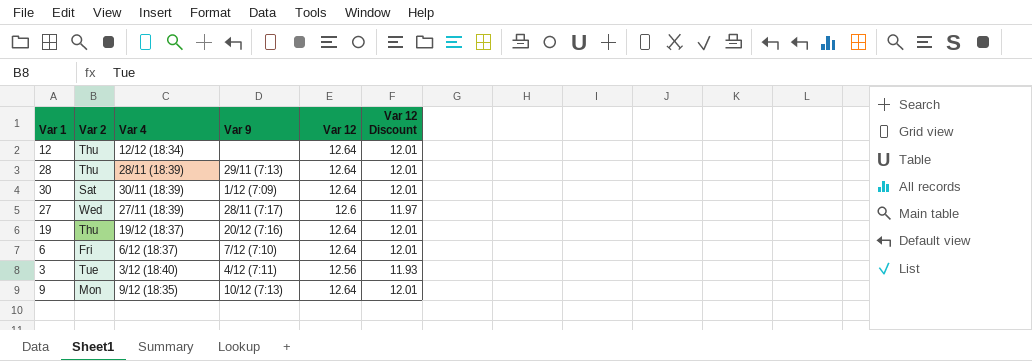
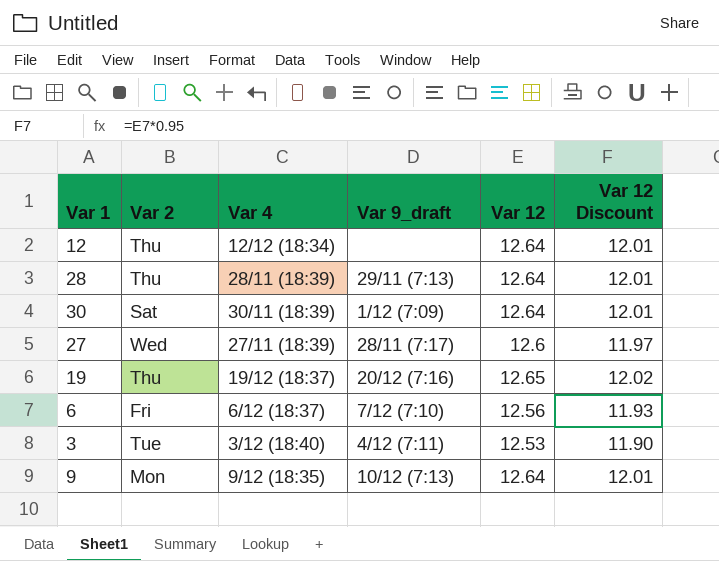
column name: Var 9 -> Var 9_draft
19 | Var 12: 12.64 -> 12.65
19 | Var 12 Discount: 12.01 -> 12.02
6 | Var 12: 12.64 -> 12.56
6 | Var 12 Discount: 12.01 -> 11.93
3 | Var 12: 12.56 -> 12.53
3 | Var 12 Discount: 11.93 -> 11.90

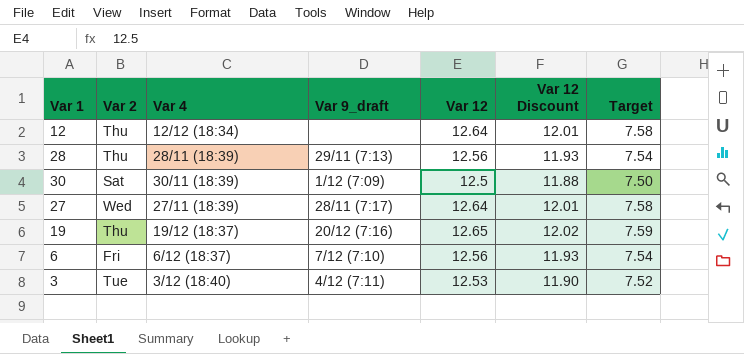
column Target | formula: none -> [Var 12] * 0.6
row 9: Mon | 9/12 (18:35) | 10/12 (7:13) | 12.64 | 12.01 -> none
28 | Var 12: 12.64 -> 12.56
28 | Var 12 Discount: 12.01 -> 11.93
30 | Var 12: 12.64 -> 12.5
30 | Var 12 Discount: 12.01 -> 11.88
27 | Var 12: 12.6 -> 12.64
27 | Var 12 Discount: 11.97 -> 12.01

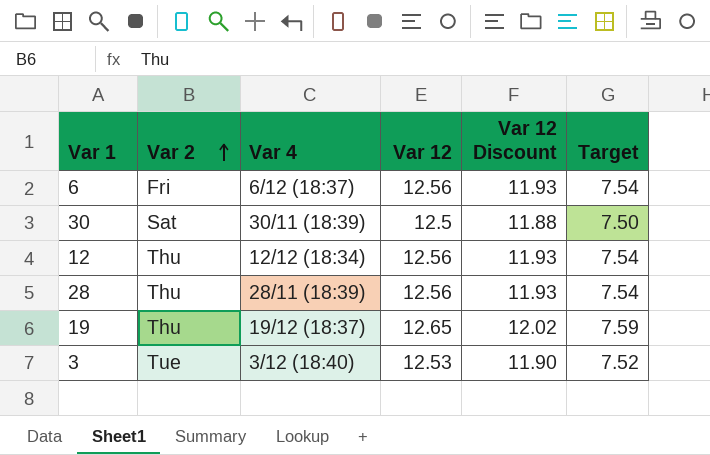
row order: none -> Var 2 ascending
column Var 9_draft | position: 4 -> none
row 27: Wed | 27/11 (18:39) | 28/11 (7:17) | 12.64 | 12.01 | 7.58 -> none
12 | Var 12: 12.64 -> 12.56
12 | Var 12 Discount: 12.01 -> 11.93
12 | Target: 7.58 -> 7.54

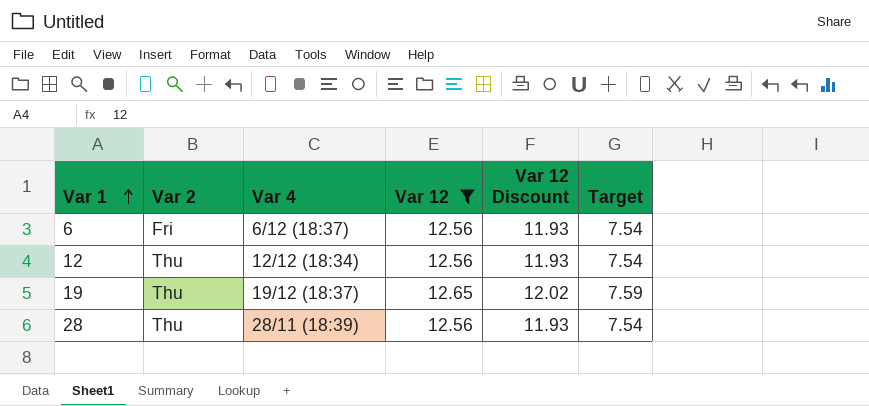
filter: none -> Var 12 >= 12.56
row order: Var 2 ascending -> Var 1 ascending

